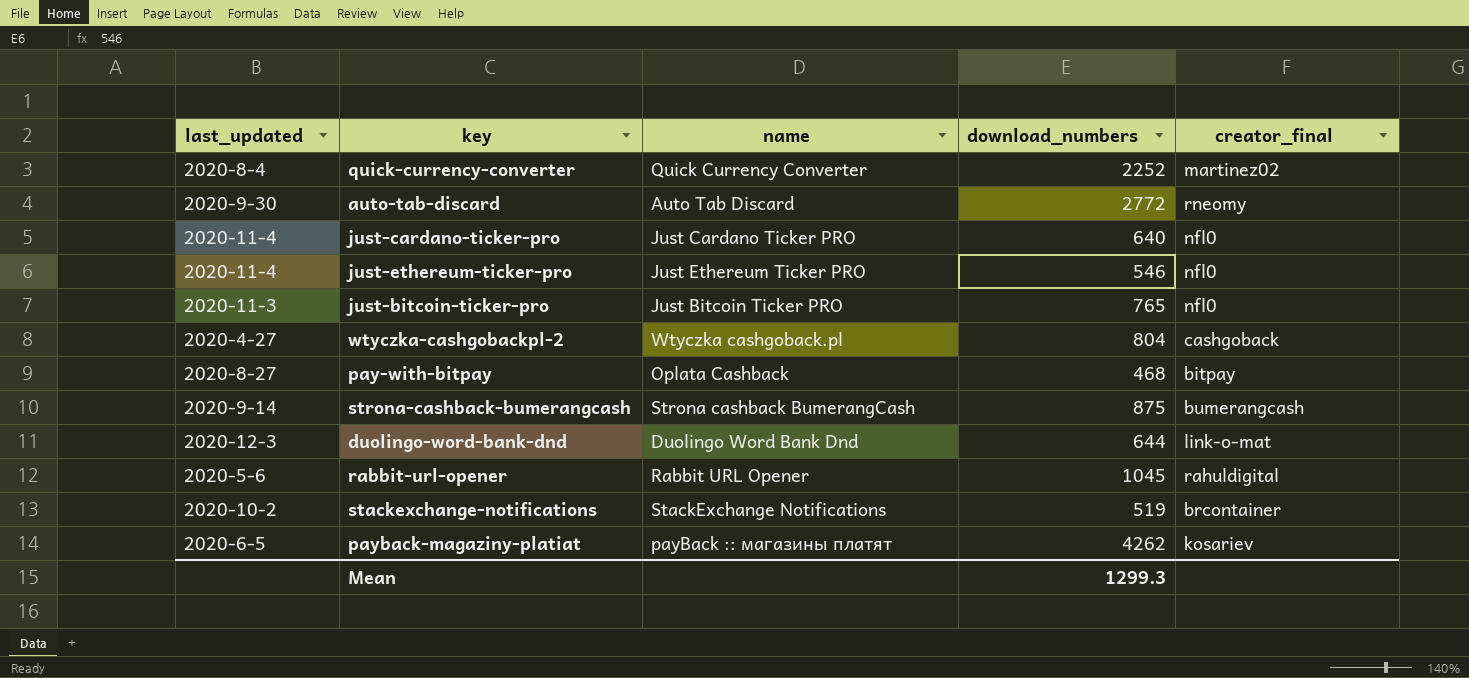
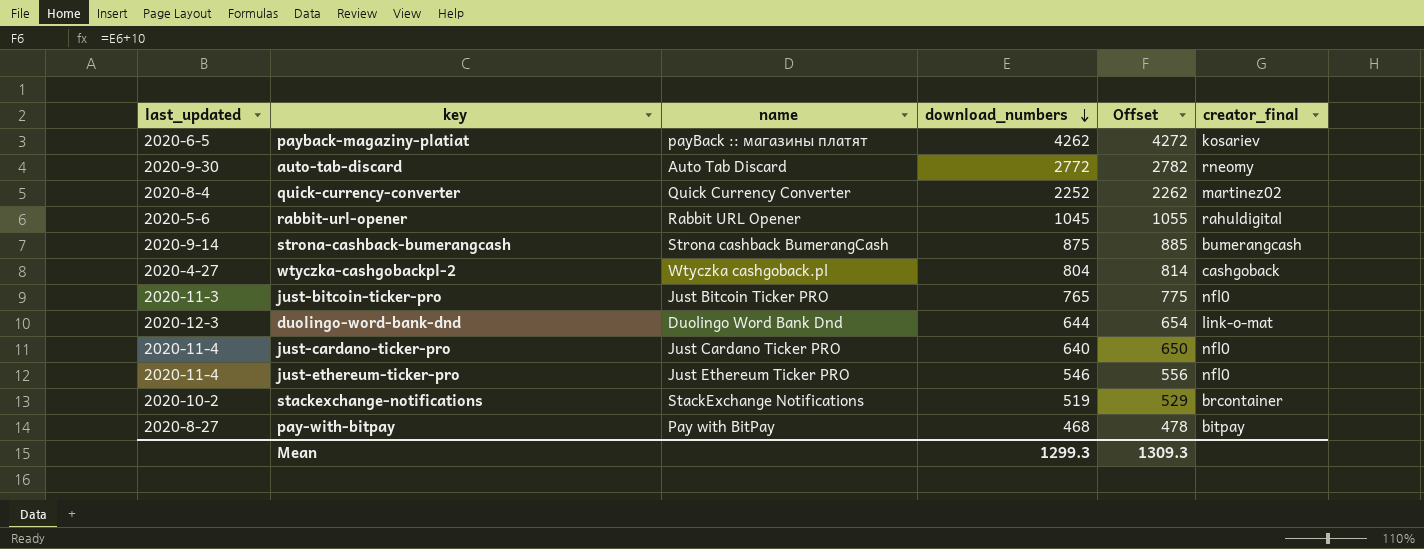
row order: none -> download_numbers descending
column Offset | formula: none -> [download_numbers] + 10
pay-with-bitpay | name: Oplata Cashback -> Pay with BitPay

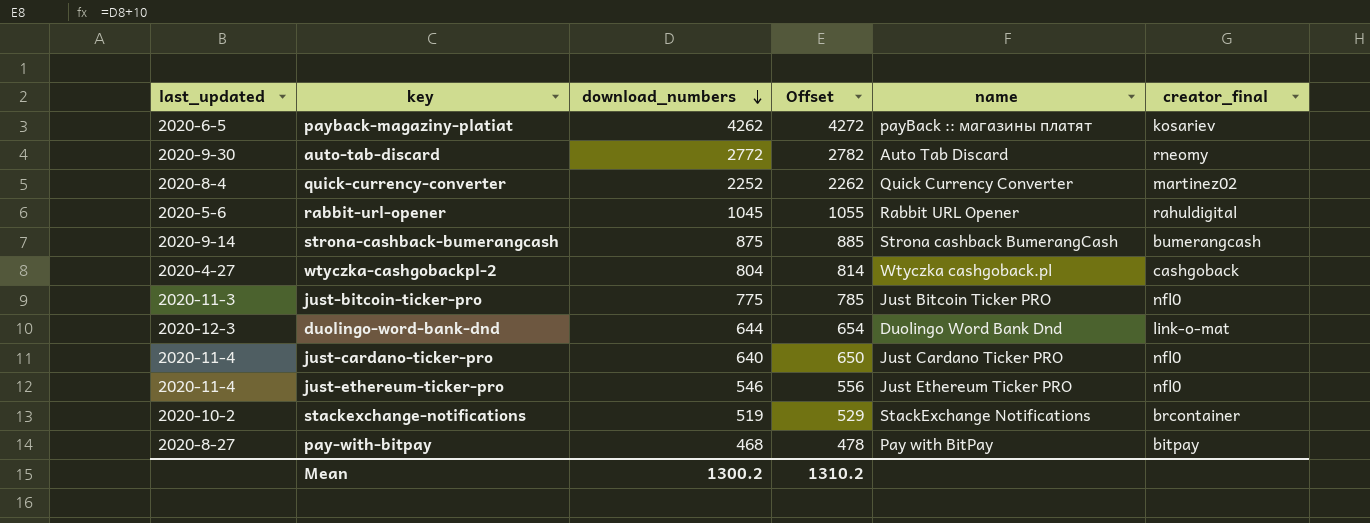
column name | position: 3 -> 5
just-bitcoin-ticker-pro | download_numbers: 765 -> 775
just-bitcoin-ticker-pro | Offset: 775 -> 785
Mean | download_numbers: 1299.3 -> 1300.2
Mean | Offset: 1309.3 -> 1310.2

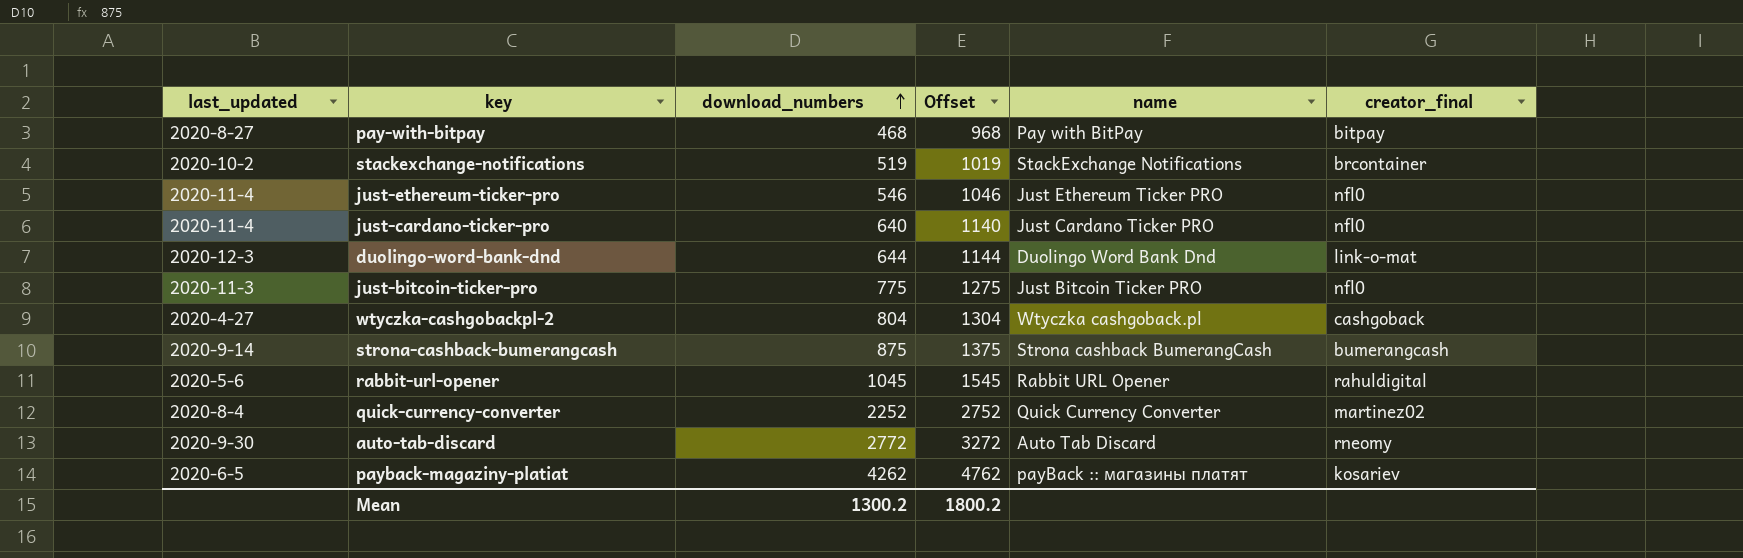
row order: download_numbers descending -> download_numbers ascending
column Offset | formula: [download_numbers] + 10 -> [download_numbers] + 500
Mean | Offset: 1310.2 -> 1800.2

